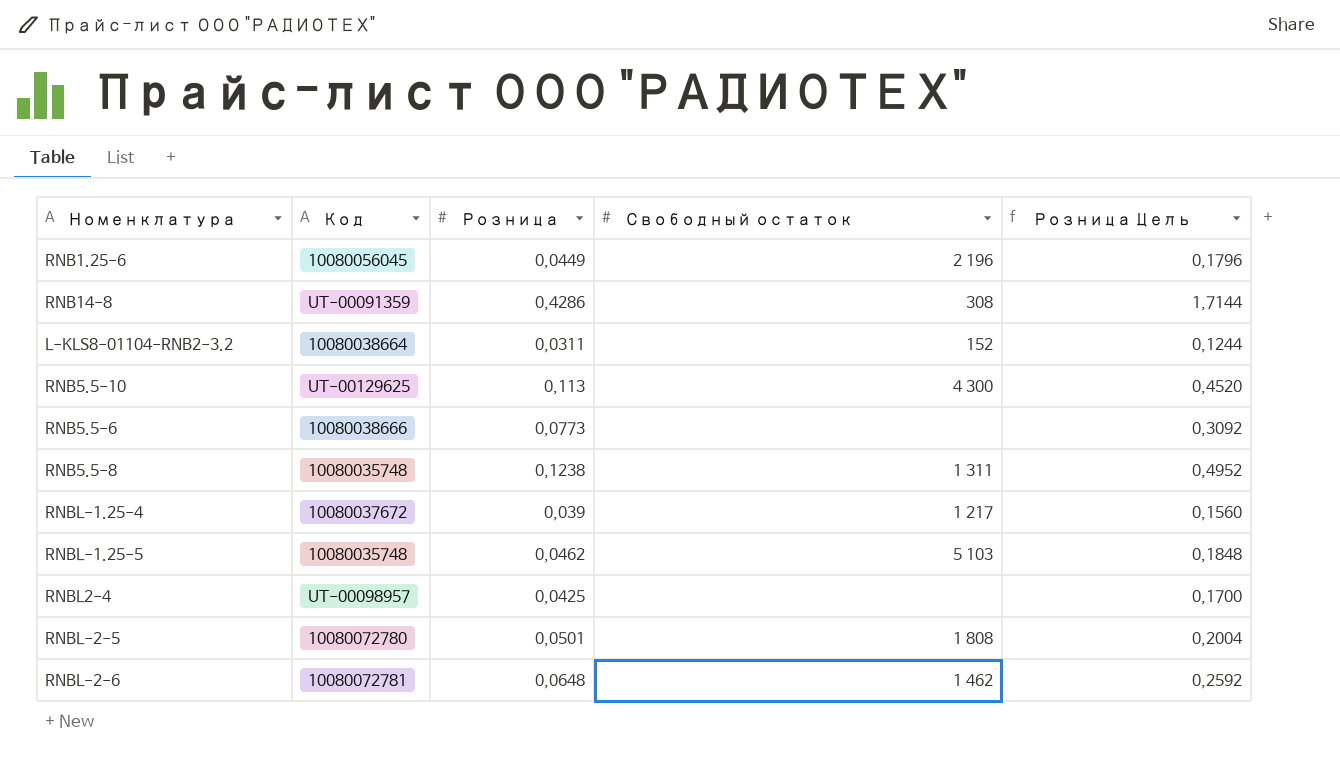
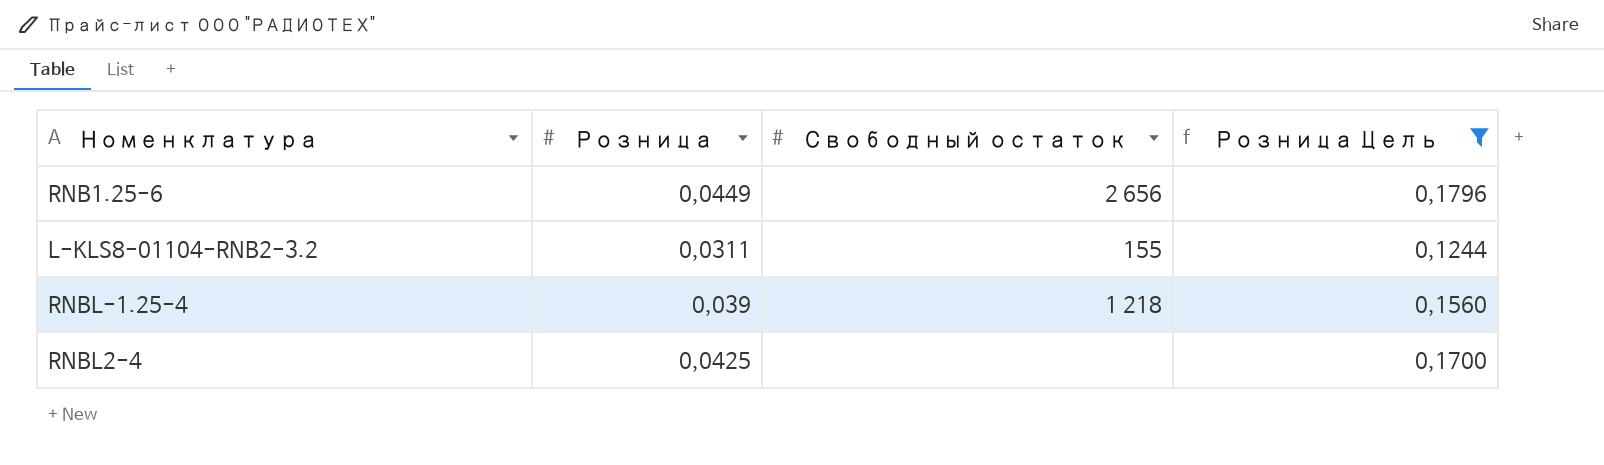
filter: none -> Розница Цель <= 0,1796
column Код | position: 2 -> none
RNB1.25-6 | Свободный остаток: 2 196 -> 2 656
L-KLS8-01104-RNB2-3.2 | Свободный остаток: 152 -> 155
RNBL-1.25-4 | Свободный остаток: 1 217 -> 1 218

